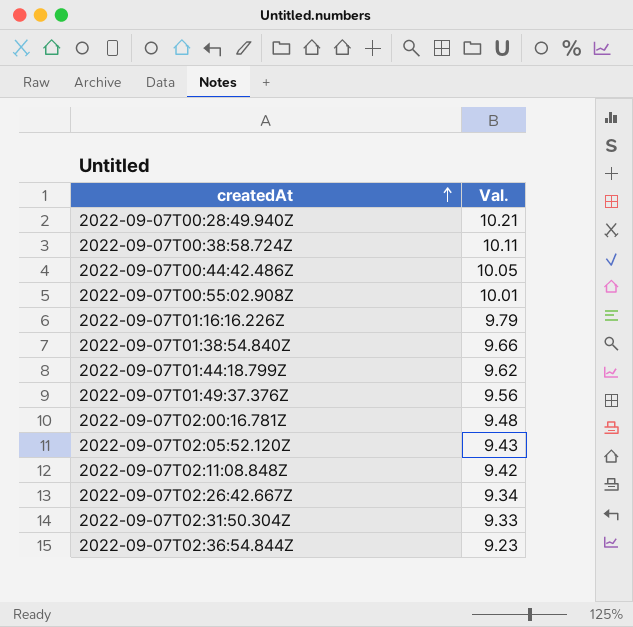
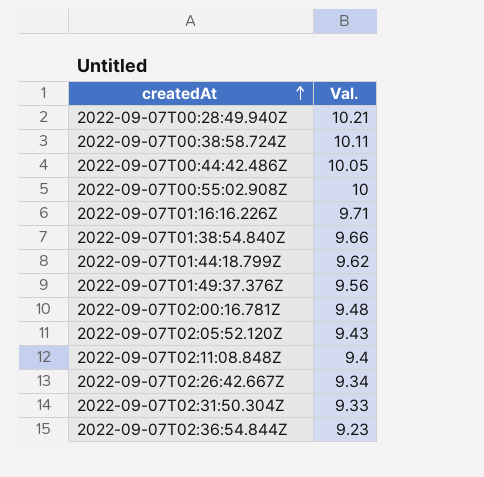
2022-09-07T00:55:02.908Z | Val.: 10.01 -> 10
2022-09-07T01:16:16.226Z | Val.: 9.79 -> 9.71
2022-09-07T02:11:08.848Z | Val.: 9.42 -> 9.4

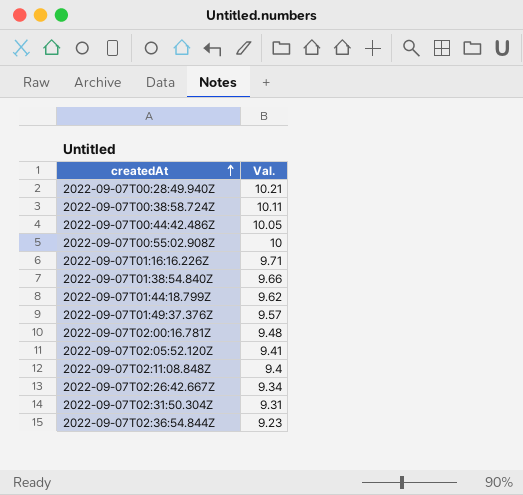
2022-09-07T01:49:37.376Z | Val.: 9.56 -> 9.57
2022-09-07T02:05:52.120Z | Val.: 9.43 -> 9.41
2022-09-07T02:31:50.304Z | Val.: 9.33 -> 9.31

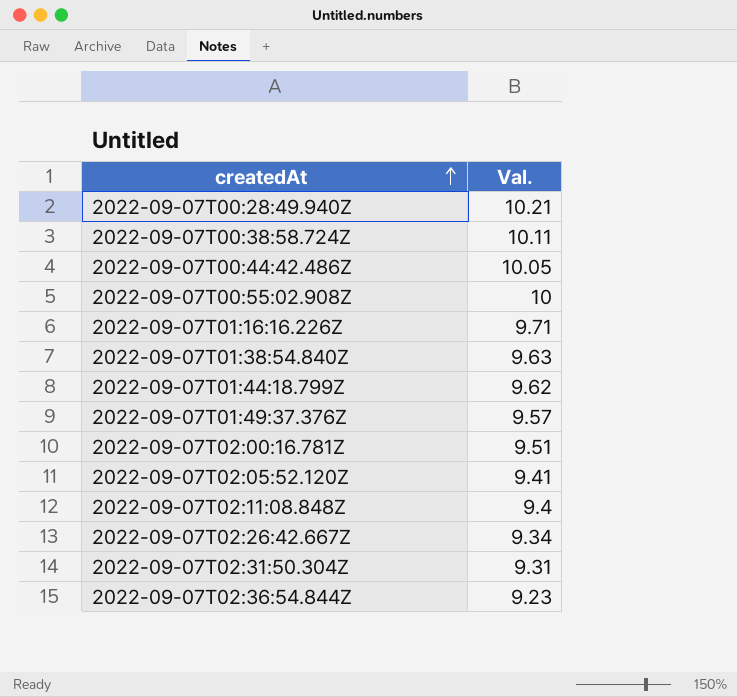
2022-09-07T01:38:54.840Z | Val.: 9.66 -> 9.63
2022-09-07T02:00:16.781Z | Val.: 9.48 -> 9.51

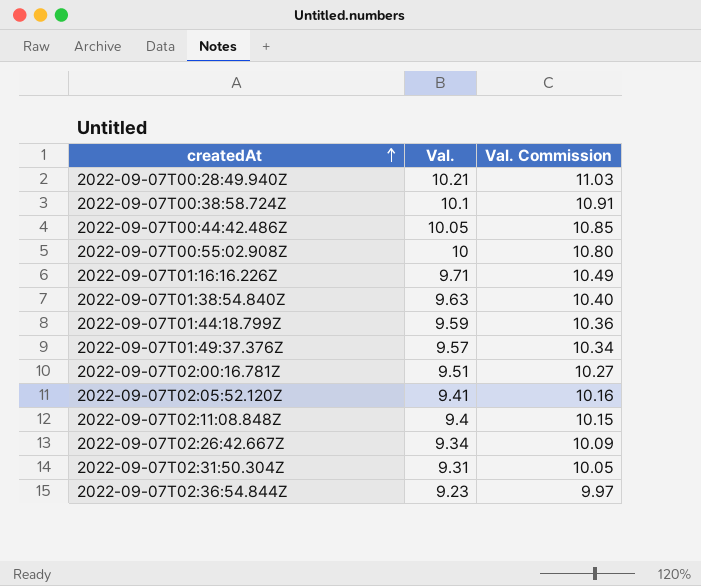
column Val. Commission | formula: none -> [Val.] * 1.08
2022-09-07T00:38:58.724Z | Val.: 10.11 -> 10.1
2022-09-07T01:44:18.799Z | Val.: 9.62 -> 9.59

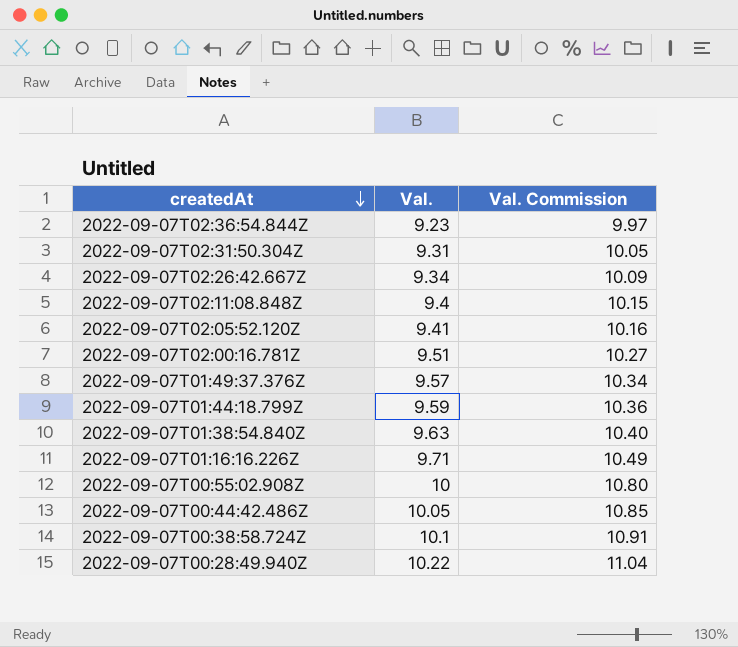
row order: createdAt ascending -> createdAt descending
2022-09-07T00:28:49.940Z | Val.: 10.21 -> 10.22
2022-09-07T00:28:49.940Z | Val. Commission: 11.03 -> 11.04

